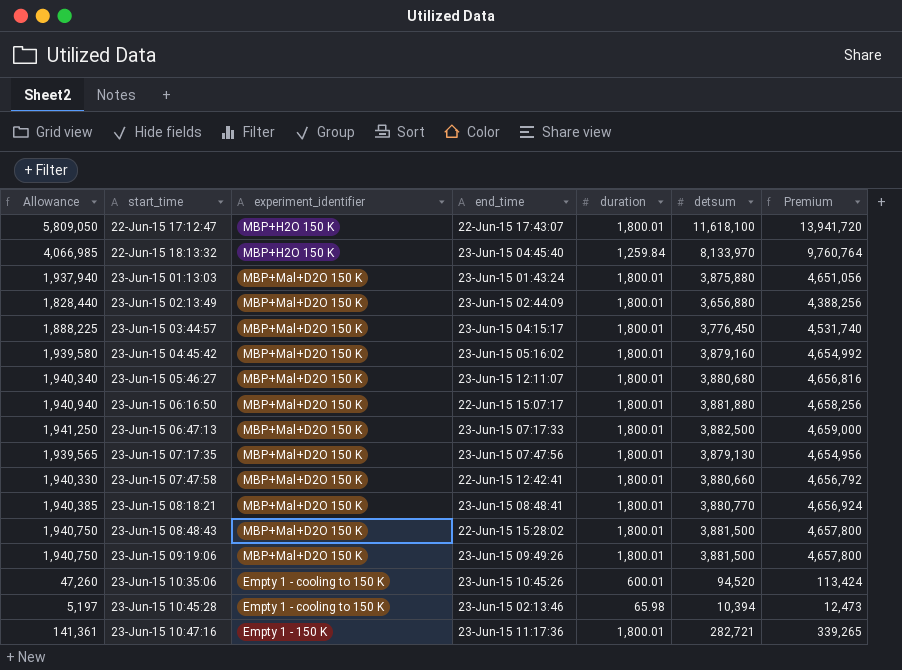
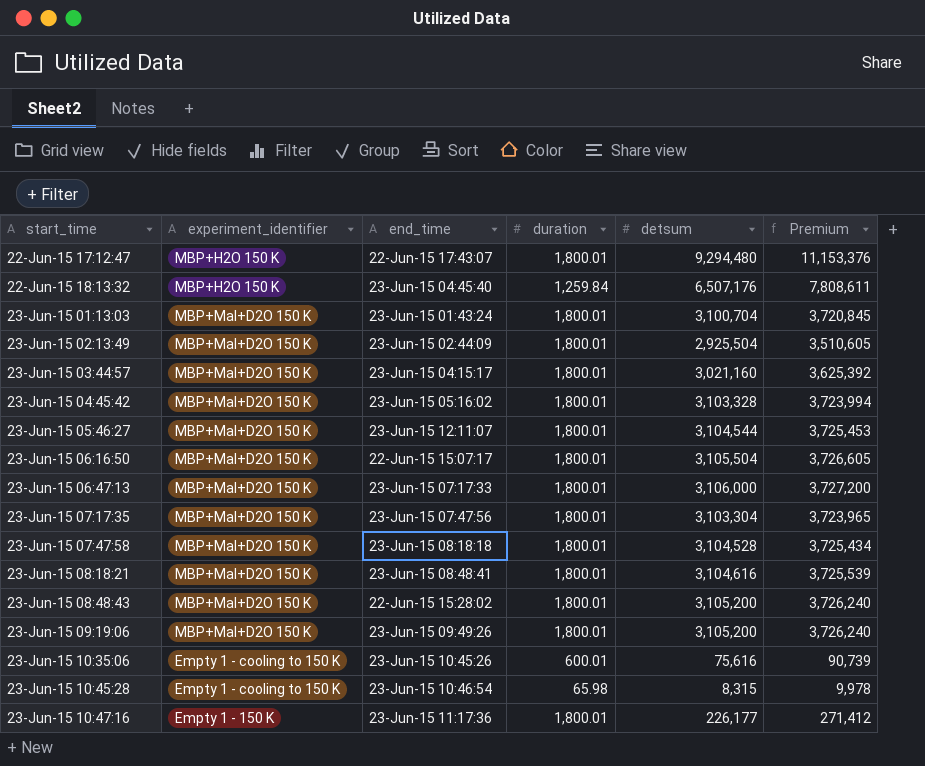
column Allowance | formula: [detsum] * 0.5 -> none
22-Jun-15 17:12:47 | detsum: 11,618,100 -> 9,294,480
22-Jun-15 17:12:47 | Premium: 13,941,720 -> 11,153,376
22-Jun-15 18:13:32 | detsum: 8,133,970 -> 6,507,176
22-Jun-15 18:13:32 | Premium: 9,760,764 -> 7,808,611
23-Jun-15 01:13:03 | detsum: 3,875,880 -> 3,100,704
23-Jun-15 01:13:03 | Premium: 4,651,056 -> 3,720,845
23-Jun-15 02:13:49 | detsum: 3,656,880 -> 2,925,504
23-Jun-15 02:13:49 | Premium: 4,388,256 -> 3,510,605
23-Jun-15 03:44:57 | detsum: 3,776,450 -> 3,021,160
23-Jun-15 03:44:57 | Premium: 4,531,740 -> 3,625,392
23-Jun-15 04:45:42 | detsum: 3,879,160 -> 3,103,328
23-Jun-15 04:45:42 | Premium: 4,654,992 -> 3,723,994
23-Jun-15 05:46:27 | detsum: 3,880,680 -> 3,104,544
23-Jun-15 05:46:27 | Premium: 4,656,816 -> 3,725,453
23-Jun-15 06:16:50 | detsum: 3,881,880 -> 3,105,504
23-Jun-15 06:16:50 | Premium: 4,658,256 -> 3,726,605
23-Jun-15 06:47:13 | detsum: 3,882,500 -> 3,106,000
23-Jun-15 06:47:13 | Premium: 4,659,000 -> 3,727,200
23-Jun-15 07:17:35 | detsum: 3,879,130 -> 3,103,304
23-Jun-15 07:17:35 | Premium: 4,654,956 -> 3,723,965
23-Jun-15 07:47:58 | end_time: 22-Jun-15 12:42:41 -> 23-Jun-15 08:18:18
23-Jun-15 07:47:58 | detsum: 3,880,660 -> 3,104,528
23-Jun-15 07:47:58 | Premium: 4,656,792 -> 3,725,434
23-Jun-15 08:18:21 | detsum: 3,880,770 -> 3,104,616
23-Jun-15 08:18:21 | Premium: 4,656,924 -> 3,725,539
23-Jun-15 08:48:43 | detsum: 3,881,500 -> 3,105,200
23-Jun-15 08:48:43 | Premium: 4,657,800 -> 3,726,240
23-Jun-15 09:19:06 | detsum: 3,881,500 -> 3,105,200
23-Jun-15 09:19:06 | Premium: 4,657,800 -> 3,726,240
23-Jun-15 10:35:06 | detsum: 94,520 -> 75,616
23-Jun-15 10:35:06 | Premium: 113,424 -> 90,739
23-Jun-15 10:45:28 | end_time: 23-Jun-15 02:13:46 -> 23-Jun-15 10:46:54
23-Jun-15 10:45:28 | detsum: 10,394 -> 8,315
23-Jun-15 10:45:28 | Premium: 12,473 -> 9,978
23-Jun-15 10:47:16 | detsum: 282,721 -> 226,177
23-Jun-15 10:47:16 | Premium: 339,265 -> 271,412

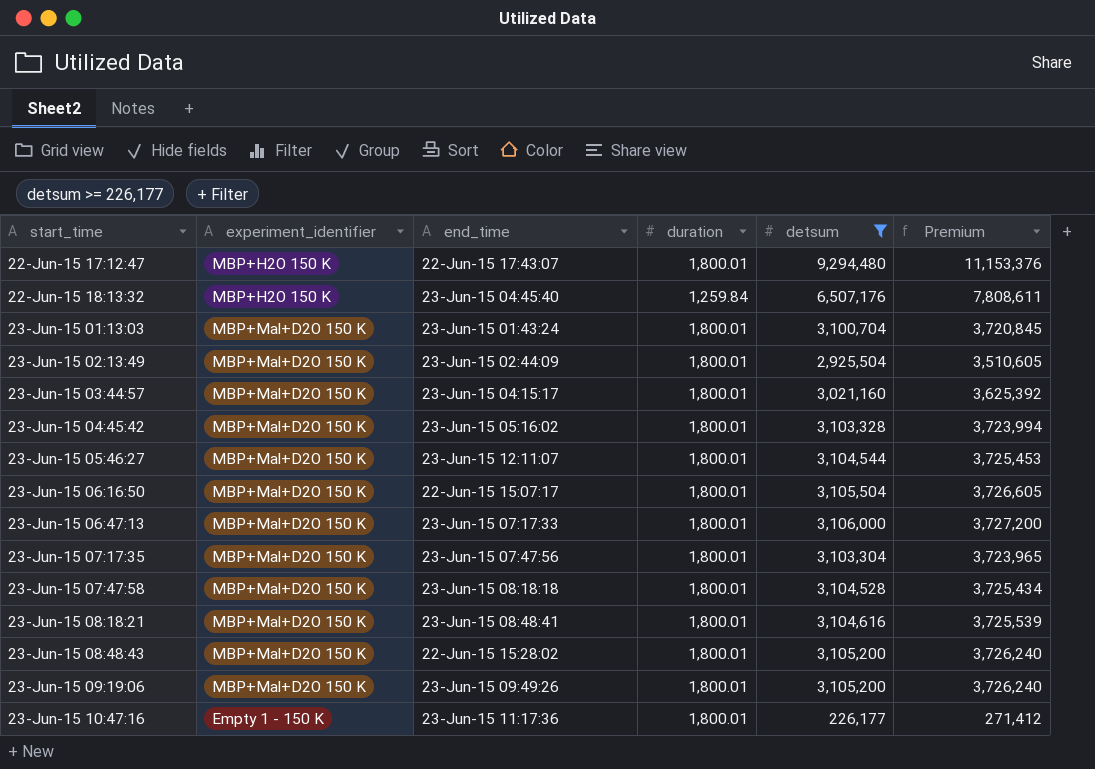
filter: none -> detsum >= 226,177

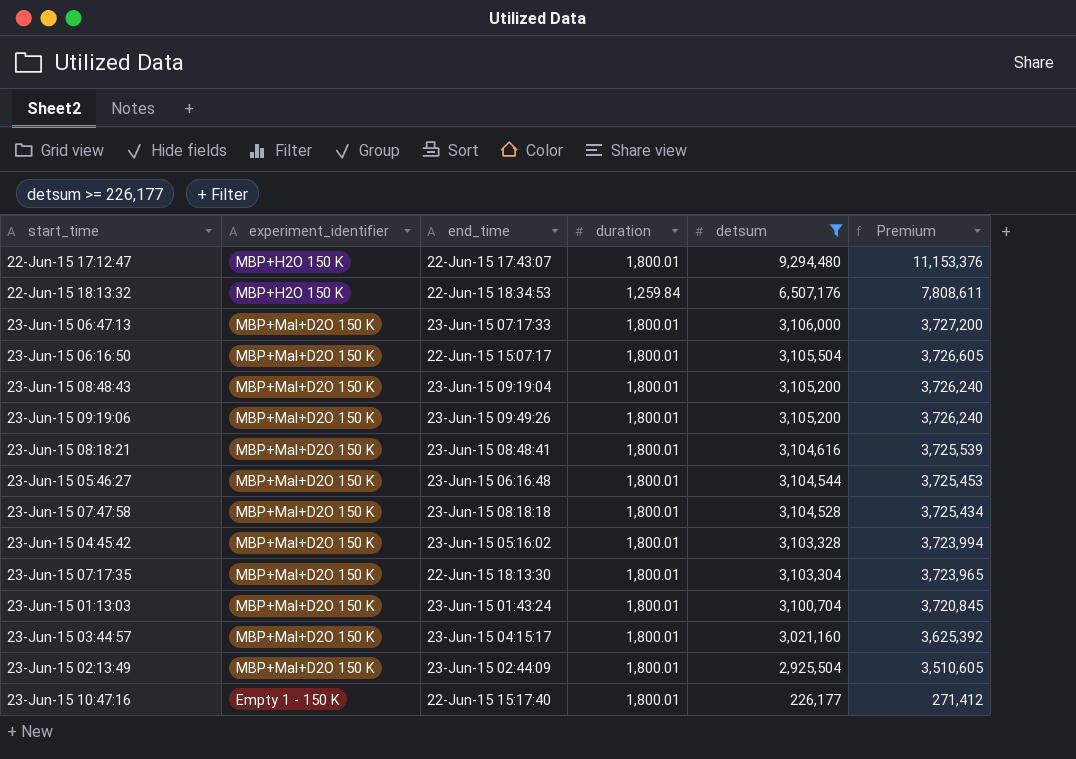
row order: none -> detsum descending
22-Jun-15 18:13:32 | end_time: 23-Jun-15 04:45:40 -> 22-Jun-15 18:34:53
23-Jun-15 08:48:43 | end_time: 22-Jun-15 15:28:02 -> 23-Jun-15 09:19:04
23-Jun-15 05:46:27 | end_time: 23-Jun-15 12:11:07 -> 23-Jun-15 06:16:48
23-Jun-15 07:17:35 | end_time: 23-Jun-15 07:47:56 -> 22-Jun-15 18:13:30
23-Jun-15 10:47:16 | end_time: 23-Jun-15 11:17:36 -> 22-Jun-15 15:17:40

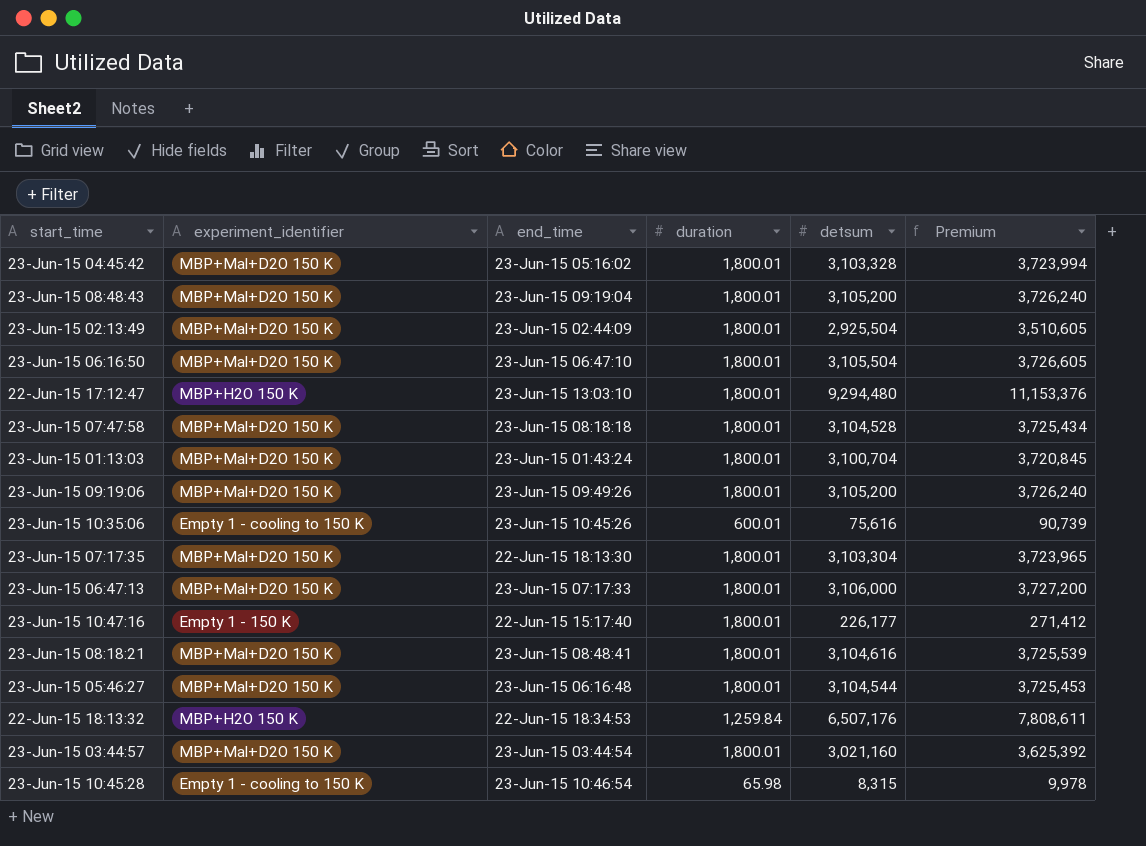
filter: detsum >= 226,177 -> none
row order: detsum descending -> end_time ascending
23-Jun-15 06:16:50 | end_time: 22-Jun-15 15:07:17 -> 23-Jun-15 06:47:10
22-Jun-15 17:12:47 | end_time: 22-Jun-15 17:43:07 -> 23-Jun-15 13:03:10
23-Jun-15 03:44:57 | end_time: 23-Jun-15 04:15:17 -> 23-Jun-15 03:44:54

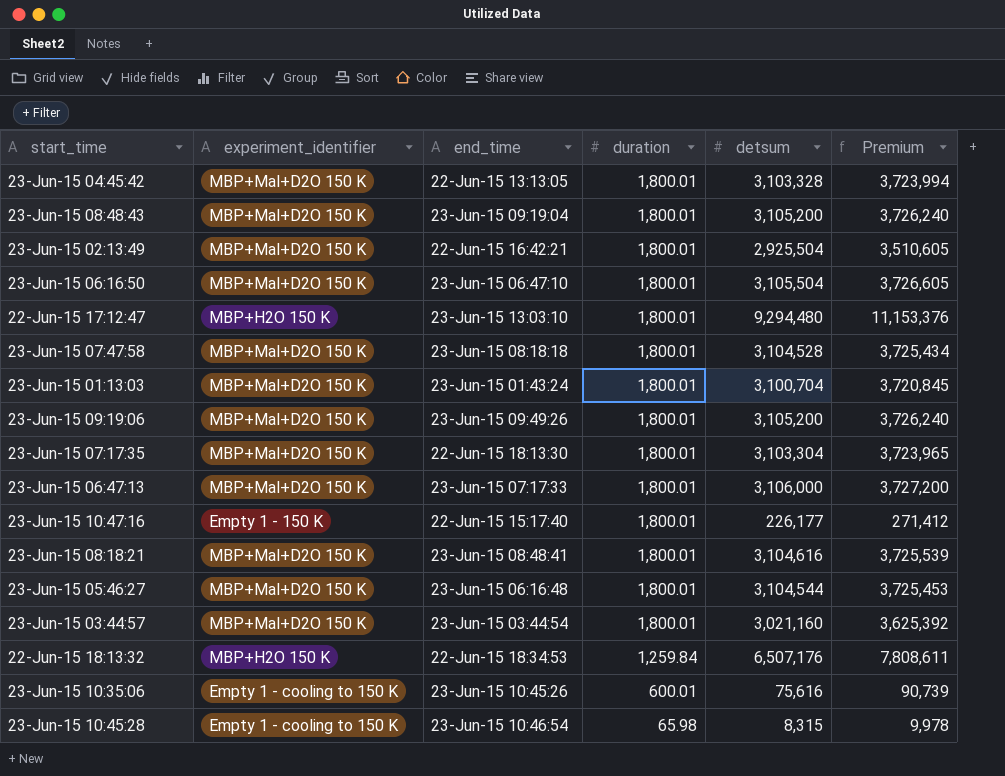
row order: end_time ascending -> duration descending
23-Jun-15 04:45:42 | end_time: 23-Jun-15 05:16:02 -> 22-Jun-15 13:13:05
23-Jun-15 02:13:49 | end_time: 23-Jun-15 02:44:09 -> 22-Jun-15 16:42:21

